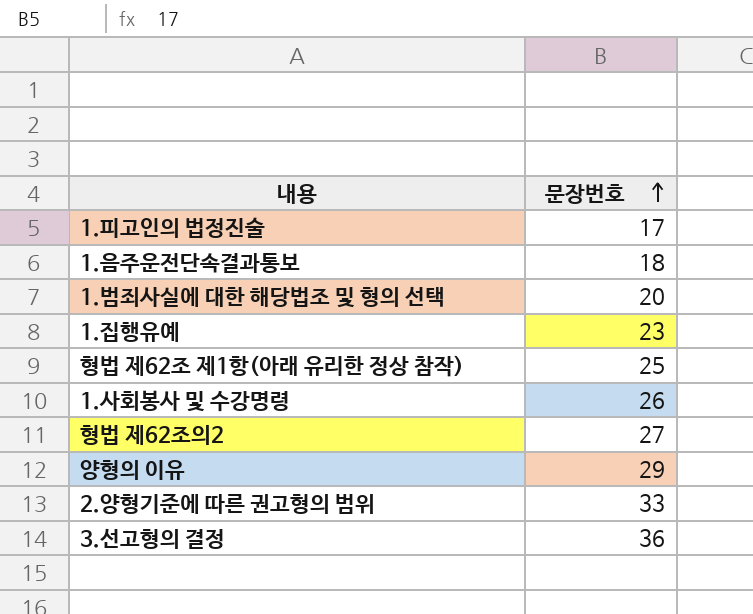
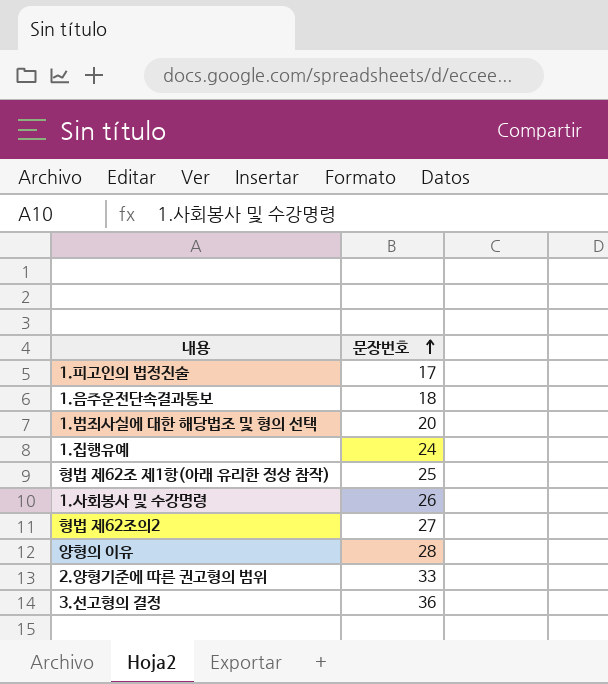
1.집행유예 | 문장번호: 23 -> 24
양형의 이유 | 문장번호: 29 -> 28

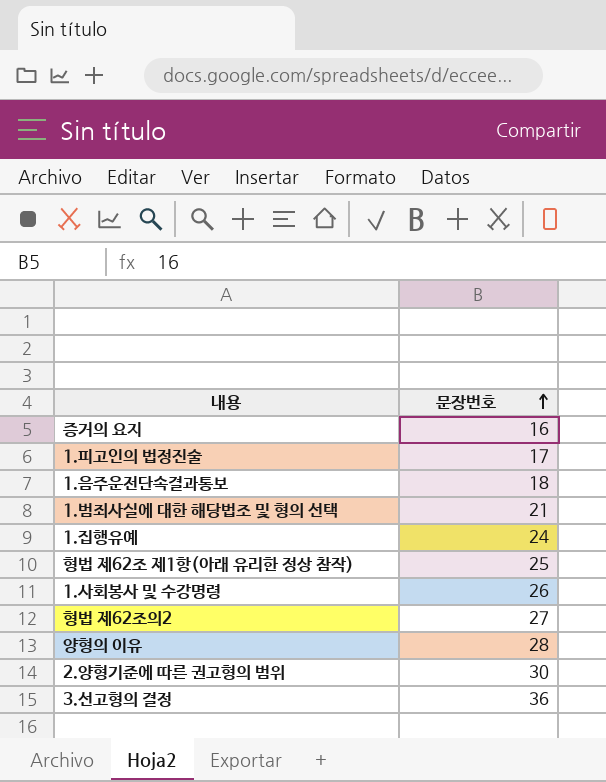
row 증거의 요지: none -> 16
1.범죄사실에 대한 해당법조 및 형의 선택 | 문장번호: 20 -> 21
2.양형기준에 따른 권고형의 범위 | 문장번호: 33 -> 30

